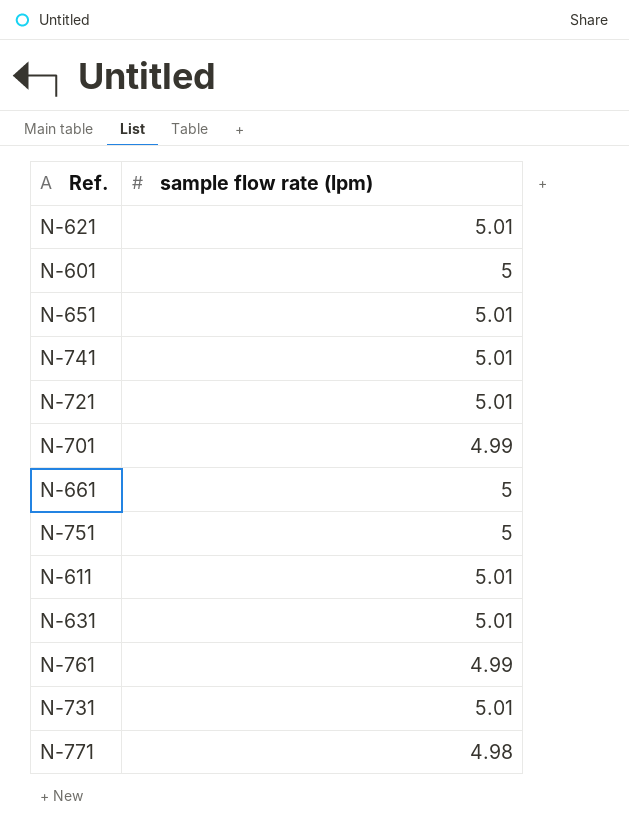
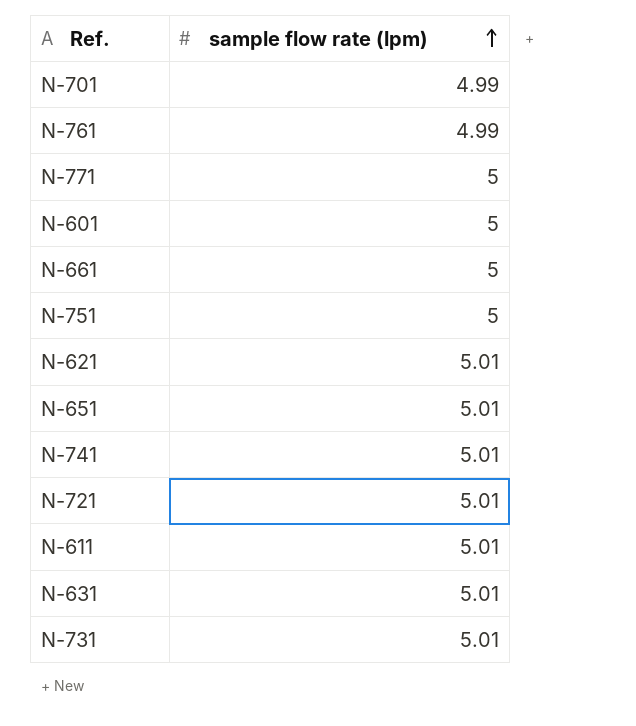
row order: none -> sample flow rate (lpm) ascending
N-771 | sample flow rate (lpm): 4.98 -> 5

